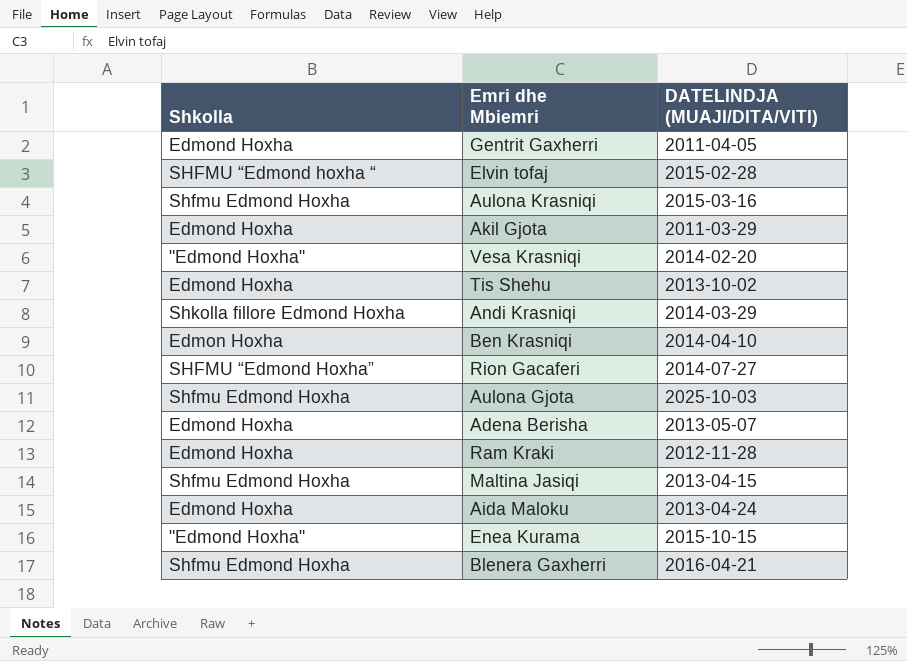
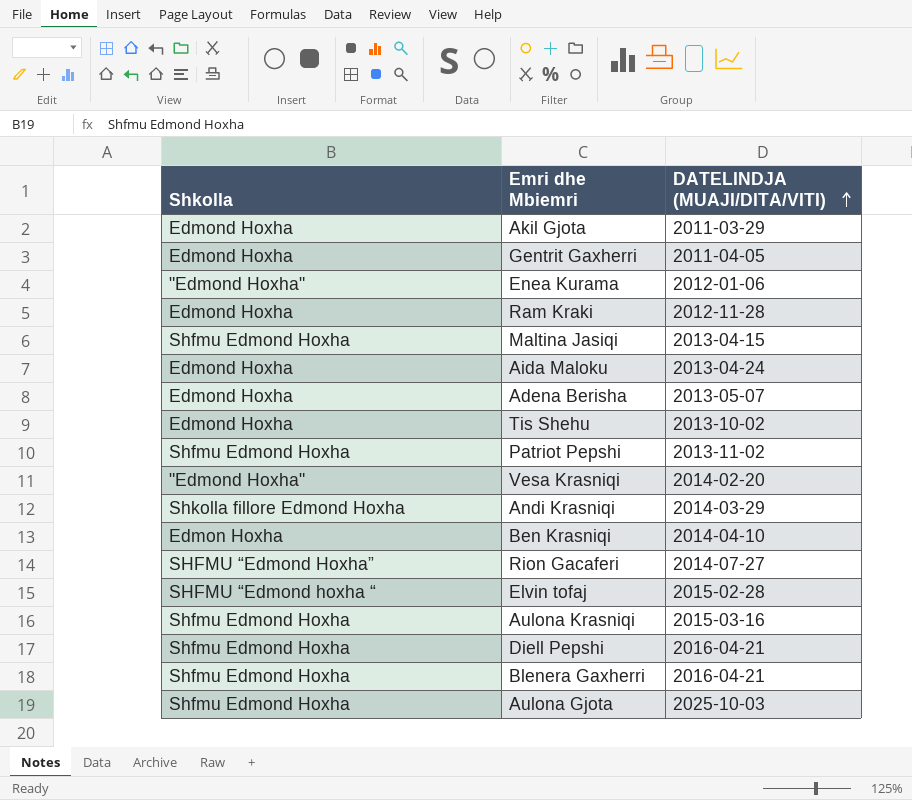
row order: none -> DATELINDJA (MUAJI/DITA/VITI) ascending
Enea Kurama | DATELINDJA (MUAJI/DITA/VITI): 2015-10-15 -> 2012-01-06
row Patriot Pepshi: none -> Shfmu Edmond Hoxha | 2013-11-02
row Diell Pepshi: none -> Shfmu Edmond Hoxha | 2016-04-21

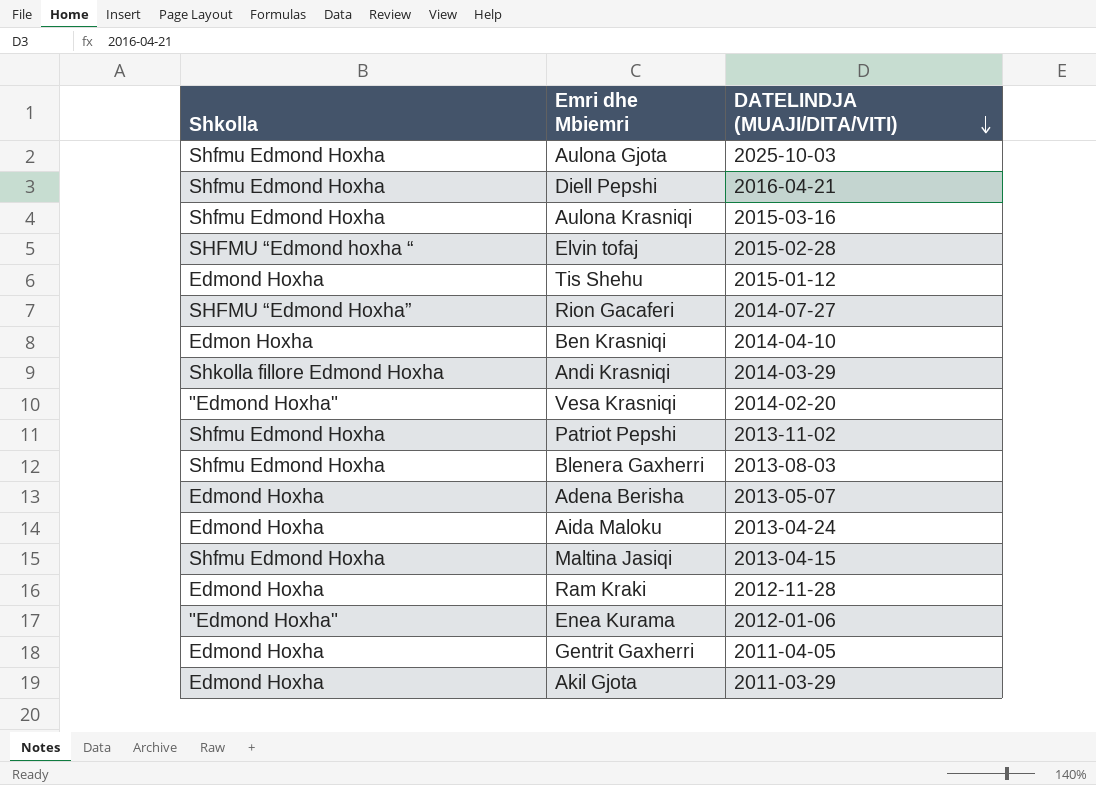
row order: DATELINDJA (MUAJI/DITA/VITI) ascending -> DATELINDJA (MUAJI/DITA/VITI) descending
Tis Shehu | DATELINDJA (MUAJI/DITA/VITI): 2013-10-02 -> 2015-01-12
Blenera Gaxherri | DATELINDJA (MUAJI/DITA/VITI): 2016-04-21 -> 2013-08-03

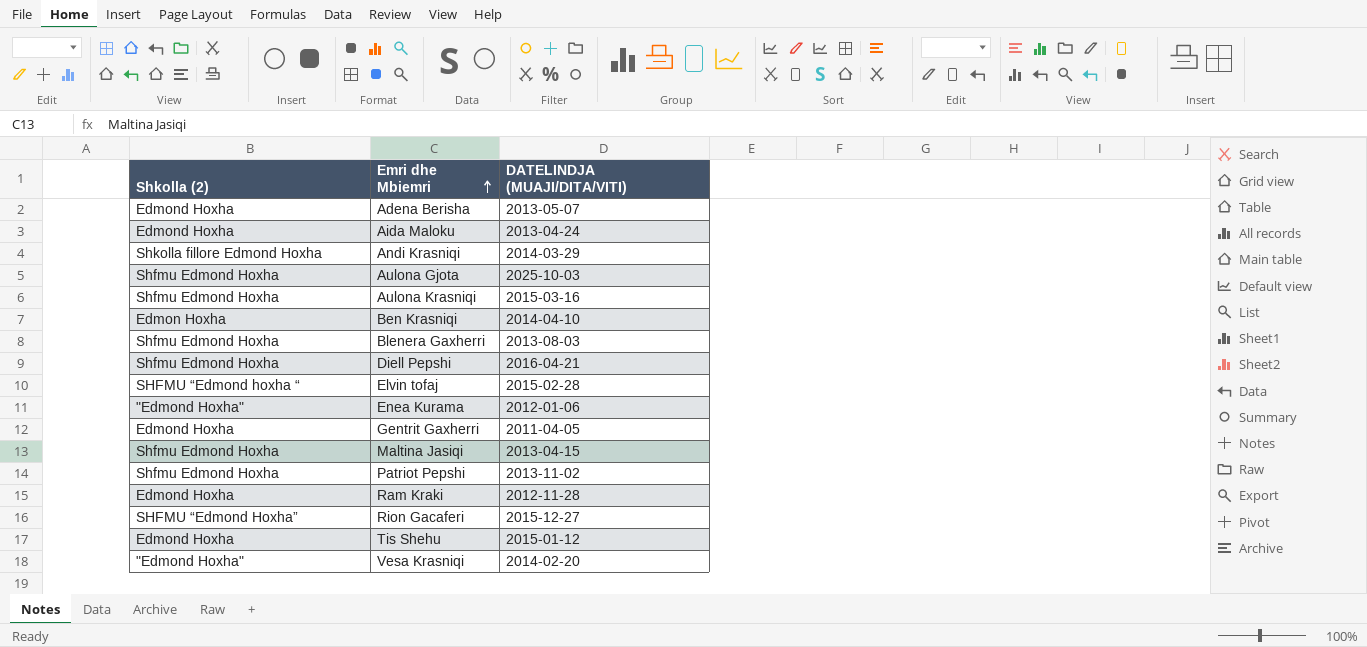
row order: DATELINDJA (MUAJI/DITA/VITI) descending -> Emri dhe Mbiemri ascending
column name: Shkolla -> Shkolla (2)
row Akil Gjota: Edmond Hoxha | 2011-03-29 -> none
Rion Gacaferi | DATELINDJA (MUAJI/DITA/VITI): 2014-07-27 -> 2015-12-27

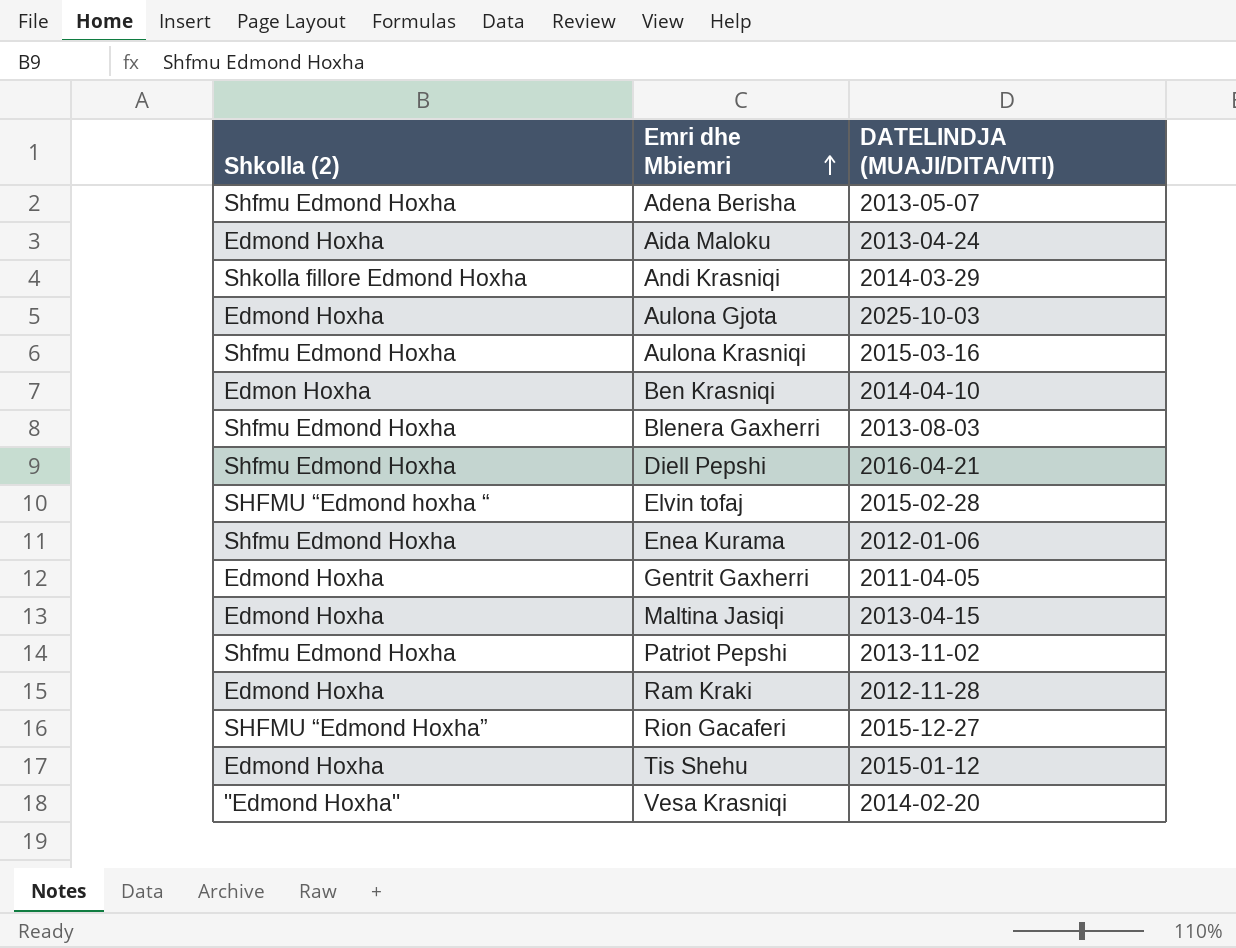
Adena Berisha | Shkolla (2): Edmond Hoxha -> Shfmu Edmond Hoxha
Aulona Gjota | Shkolla (2): Shfmu Edmond Hoxha -> Edmond Hoxha
Enea Kurama | Shkolla (2): "Edmond Hoxha" -> Shfmu Edmond Hoxha
Maltina Jasiqi | Shkolla (2): Shfmu Edmond Hoxha -> Edmond Hoxha

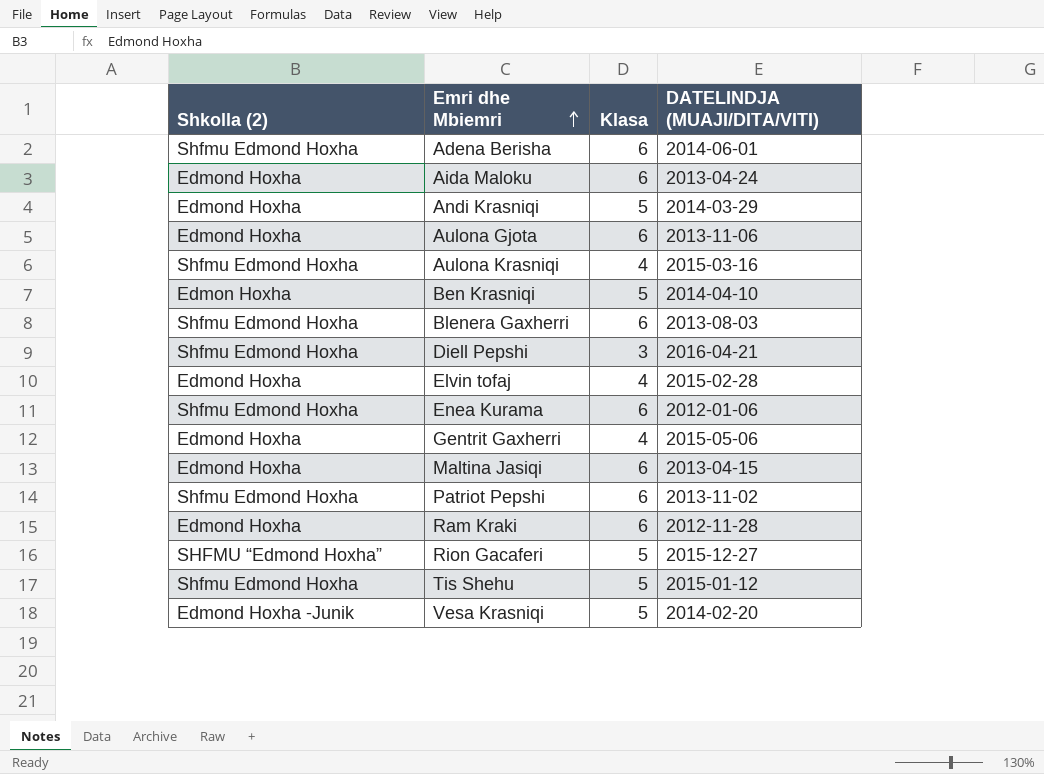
column Klasa | position: none -> 3
Adena Berisha | DATELINDJA (MUAJI/DITA/VITI): 2013-05-07 -> 2014-06-01
Andi Krasniqi | Shkolla (2): Shkolla fillore Edmond Hoxha -> Edmond Hoxha
Aulona Gjota | DATELINDJA (MUAJI/DITA/VITI): 2025-10-03 -> 2013-11-06
Elvin tofaj | Shkolla (2): SHFMU “Edmond hoxha “ -> Edmond Hoxha
Gentrit Gaxherri | DATELINDJA (MUAJI/DITA/VITI): 2011-04-05 -> 2015-05-06
Tis Shehu | Shkolla (2): Edmond Hoxha -> Shfmu Edmond Hoxha
Vesa Krasniqi | Shkolla (2): "Edmond Hoxha" -> Edmond Hoxha -Junik

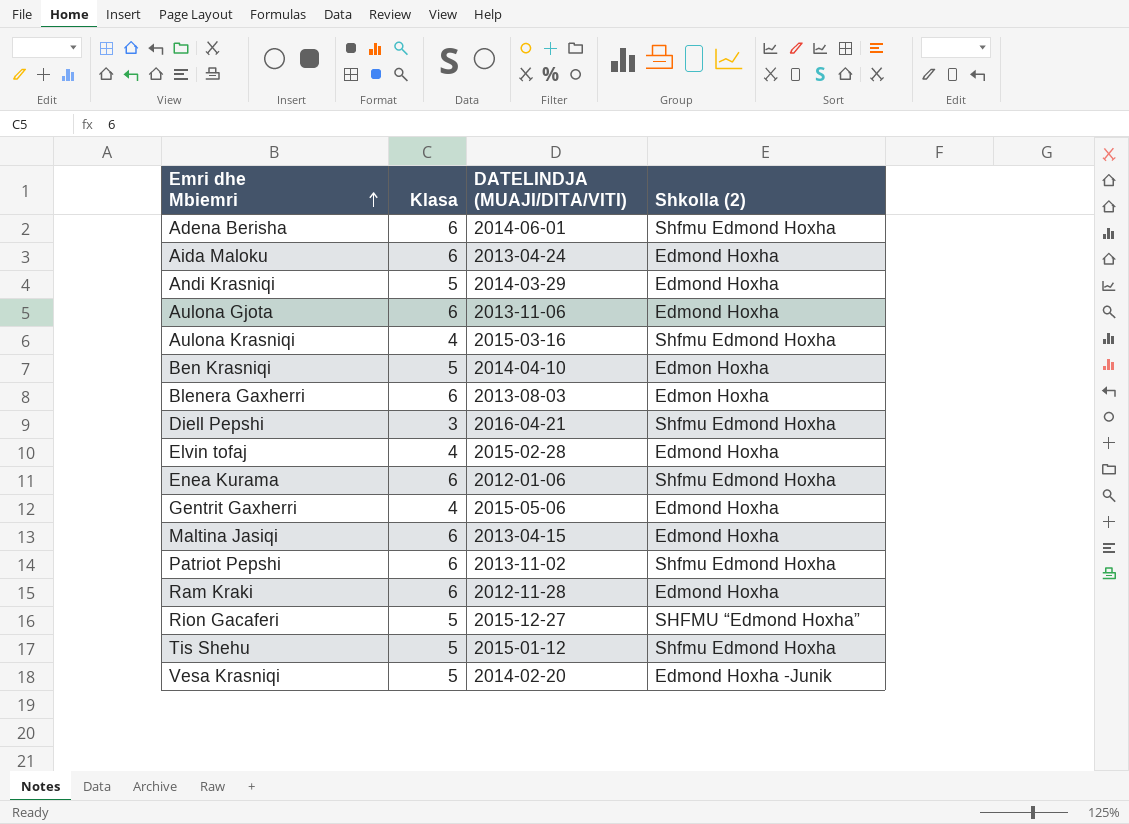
column Shkolla (2) | position: 1 -> 4
Blenera Gaxherri | Shkolla (2): Shfmu Edmond Hoxha -> Edmon Hoxha

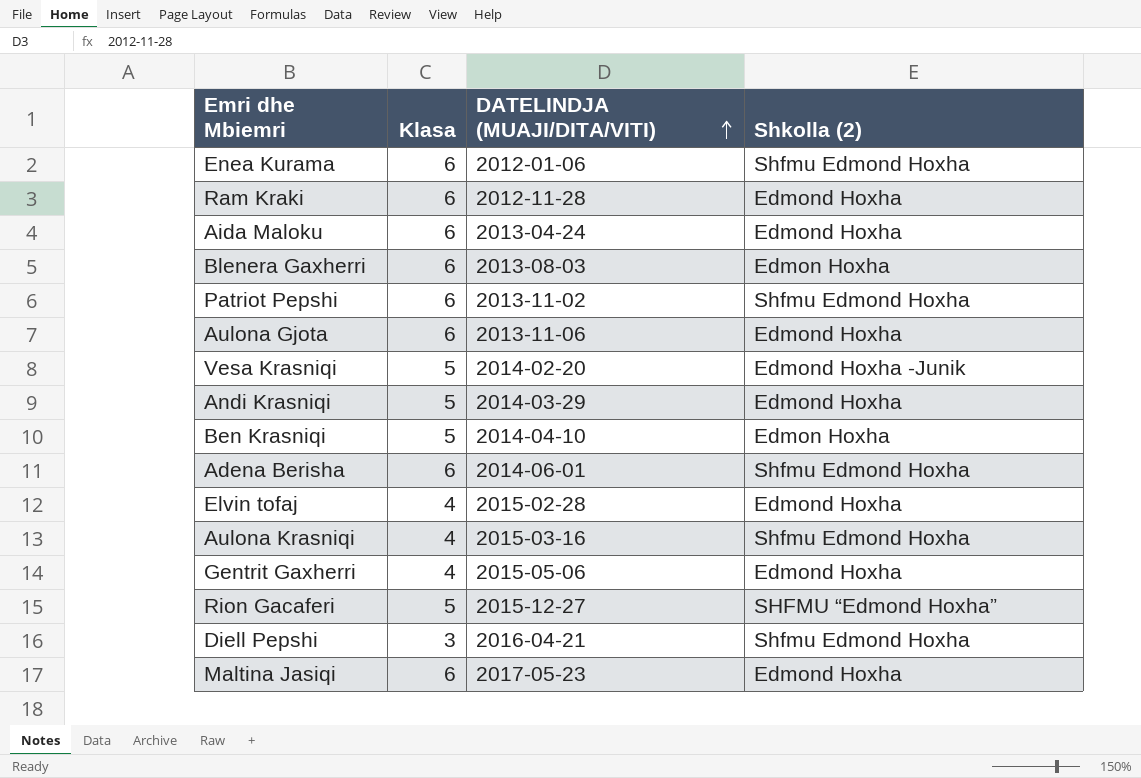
row order: Emri dhe Mbiemri ascending -> DATELINDJA (MUAJI/DITA/VITI) ascending
row Tis Shehu: 5 | 2015-01-12 | Shfmu Edmond Hoxha -> none
Maltina Jasiqi | DATELINDJA (MUAJI/DITA/VITI): 2013-04-15 -> 2017-05-23

